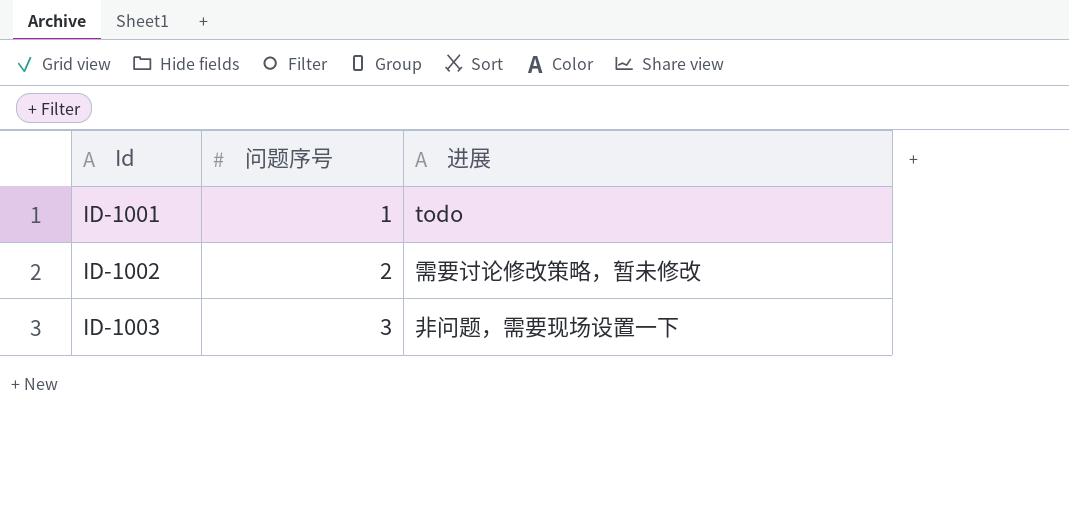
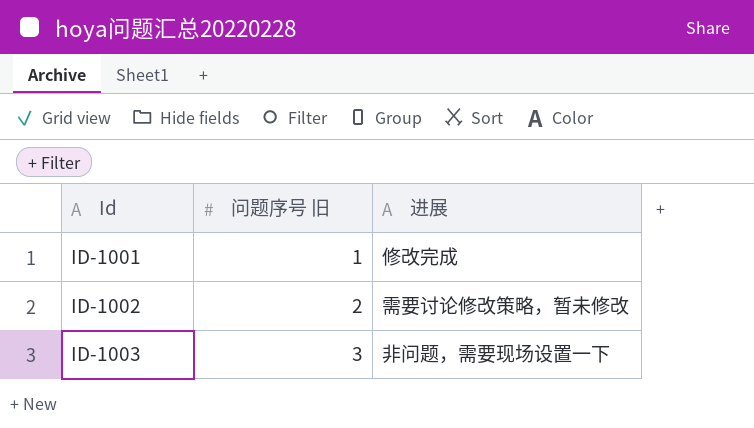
column name: 问题序号 -> 问题序号 旧
ID-1001 | 进展: todo -> 修改完成

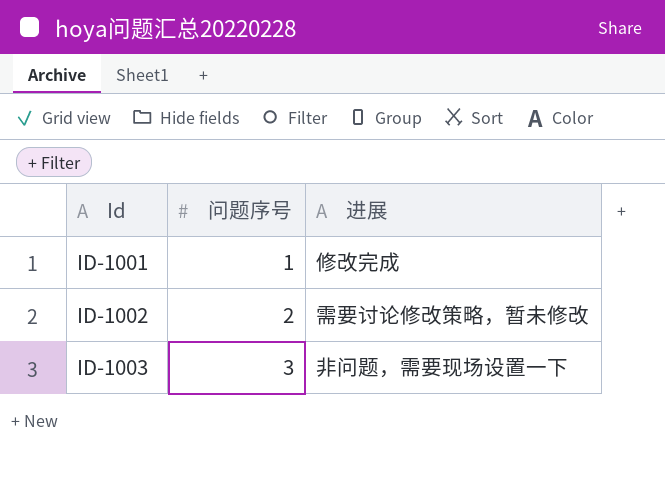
column name: 问题序号 旧 -> 问题序号

